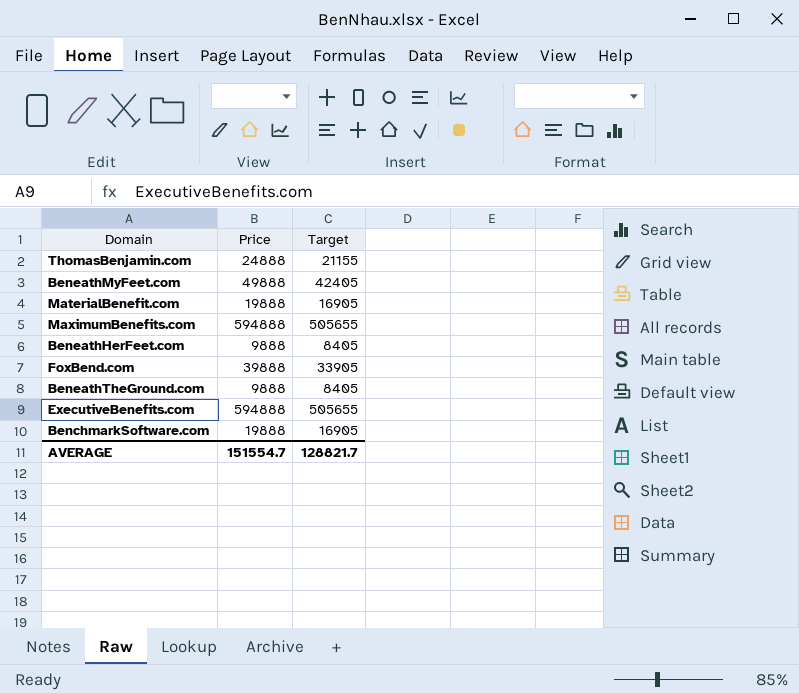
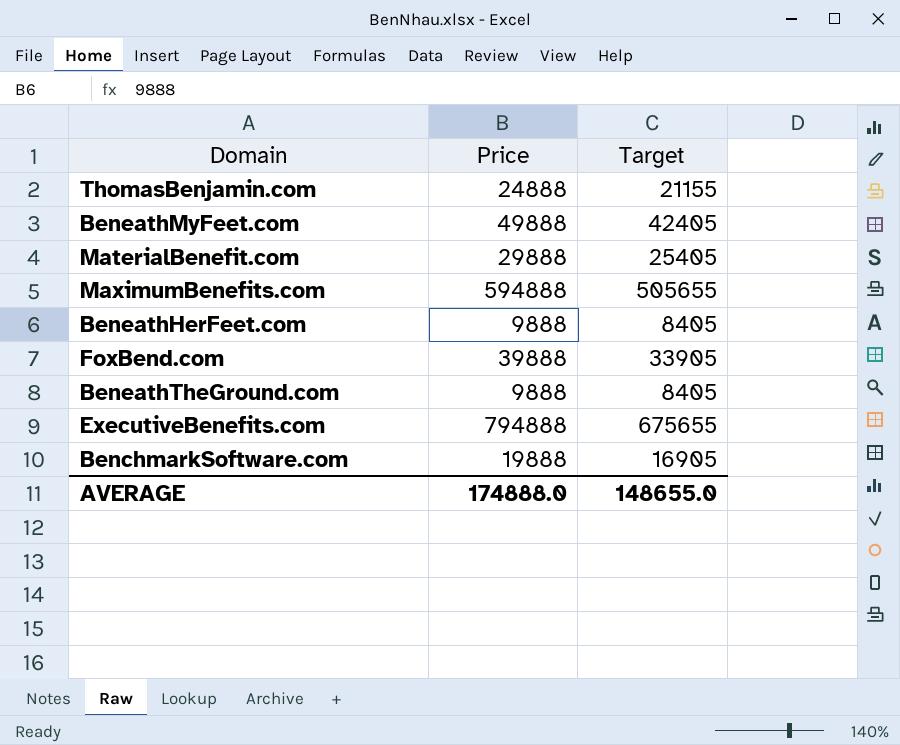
MaterialBenefit.com | Price: 19888 -> 29888
MaterialBenefit.com | Target: 16905 -> 25405
ExecutiveBenefits.com | Price: 594888 -> 794888
ExecutiveBenefits.com | Target: 505655 -> 675655
AVERAGE | Price: 151554.7 -> 174888.0
AVERAGE | Target: 128821.7 -> 148655.0

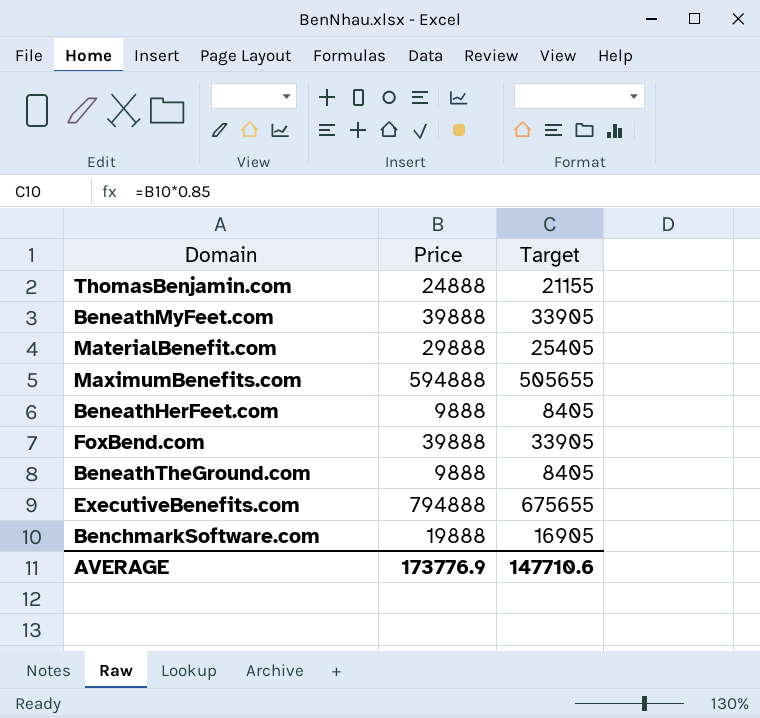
BeneathMyFeet.com | Price: 49888 -> 39888
BeneathMyFeet.com | Target: 42405 -> 33905
AVERAGE | Price: 174888.0 -> 173776.9
AVERAGE | Target: 148655.0 -> 147710.6

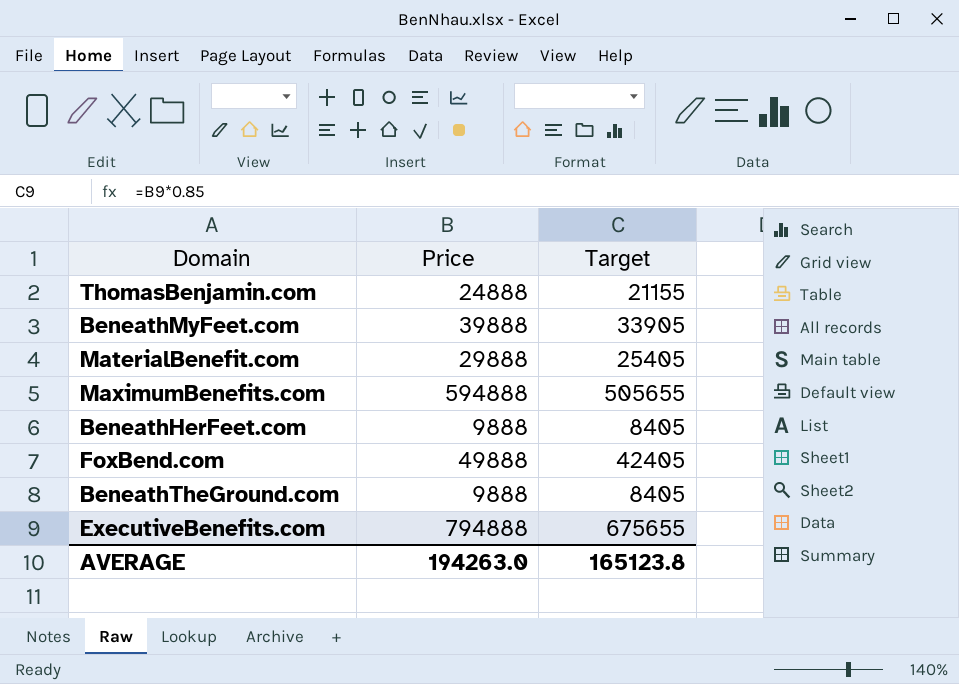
row BenchmarkSoftware.com: 19888 | 16905 -> none
FoxBend.com | Price: 39888 -> 49888
FoxBend.com | Target: 33905 -> 42405
AVERAGE | Price: 173776.9 -> 194263.0
AVERAGE | Target: 147710.6 -> 165123.8

